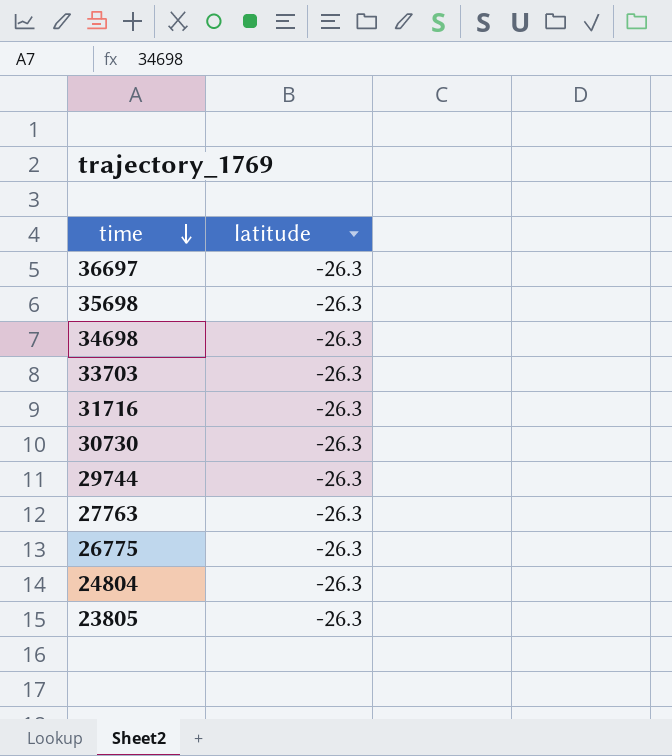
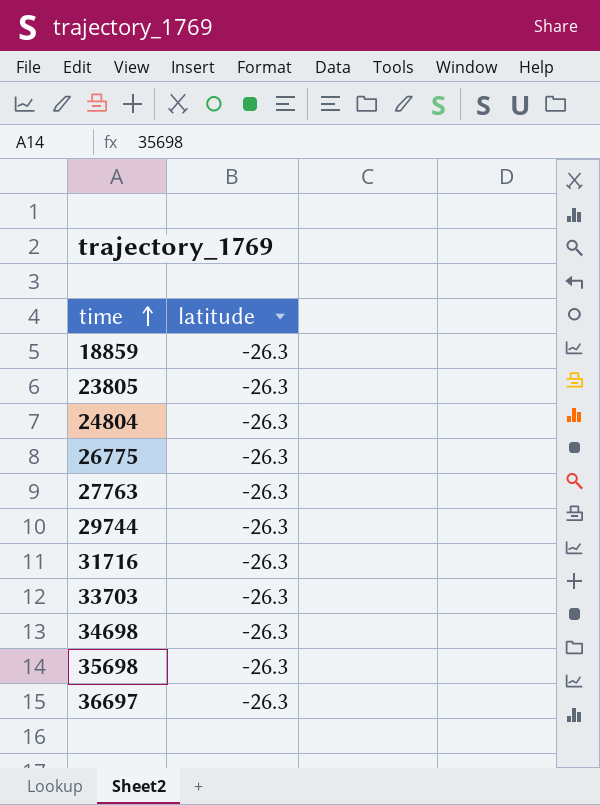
row order: time descending -> time ascending
row 30730: -26.3 -> none
row 18859: none -> -26.3

